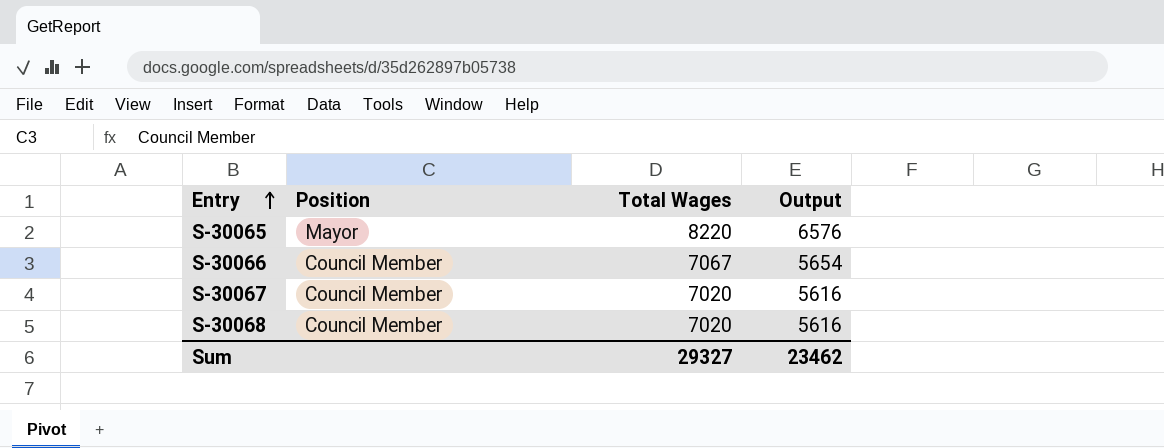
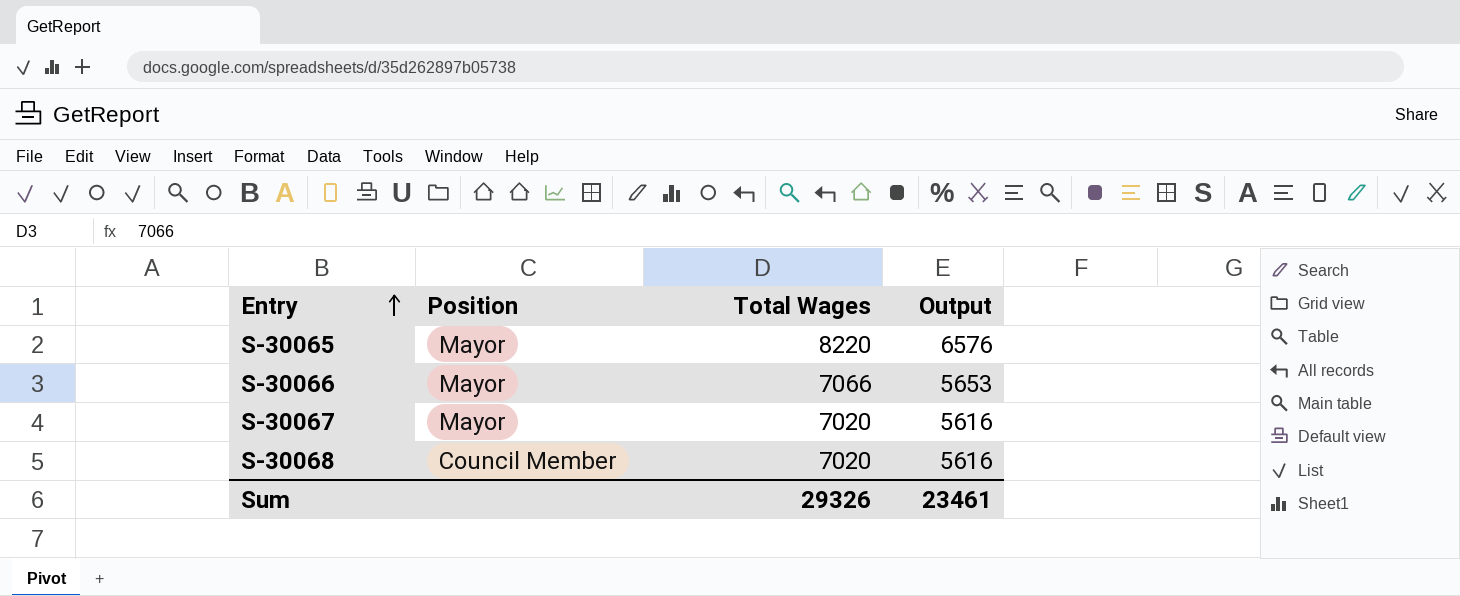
S-30066 | Position: Council Member -> Mayor
S-30066 | Total Wages: 7067 -> 7066
S-30066 | Output: 5654 -> 5653
S-30067 | Position: Council Member -> Mayor
Sum | Total Wages: 29327 -> 29326
Sum | Output: 23462 -> 23461

